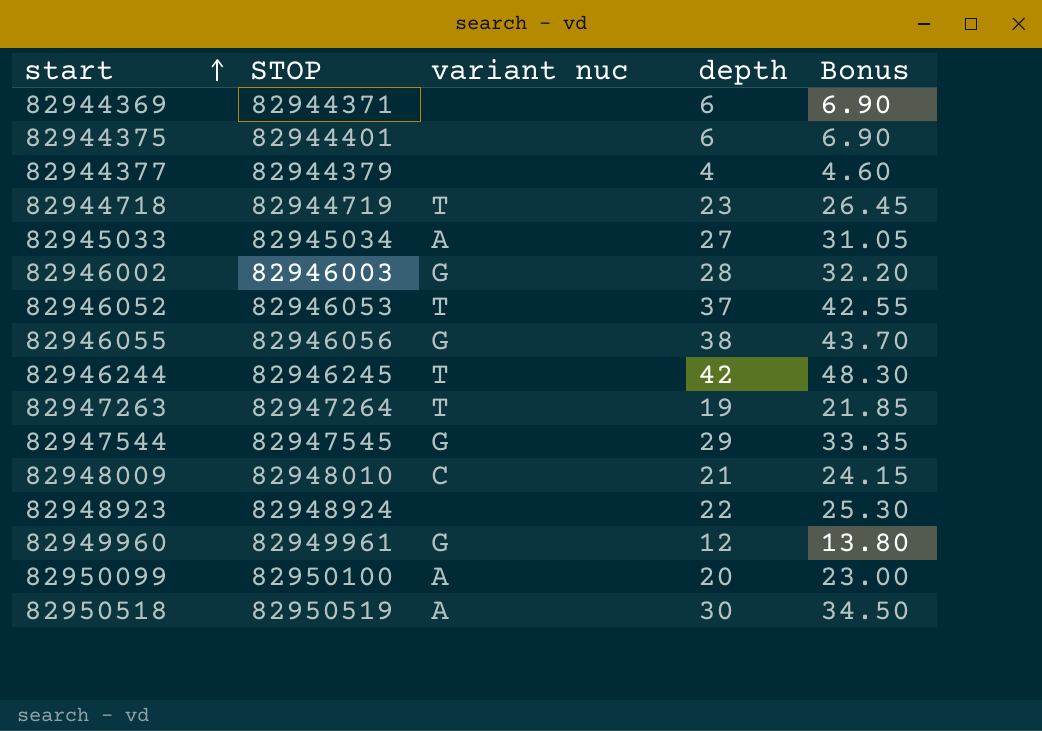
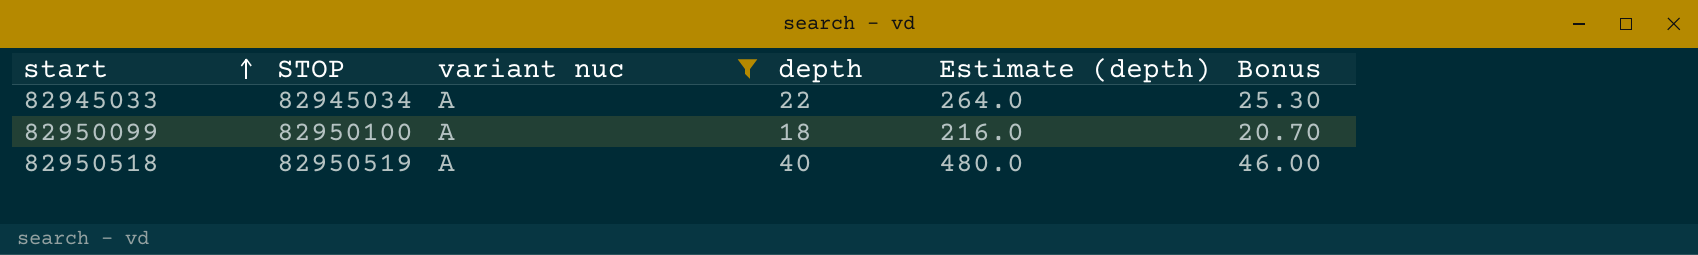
filter: none -> variant nuc = A
column Estimate (depth) | formula: none -> [depth] * 12
82945033 | depth: 27 -> 22
82945033 | Bonus: 31.05 -> 25.30
82950099 | depth: 20 -> 18
82950099 | Bonus: 23.00 -> 20.70
82950518 | depth: 30 -> 40
82950518 | Bonus: 34.50 -> 46.00

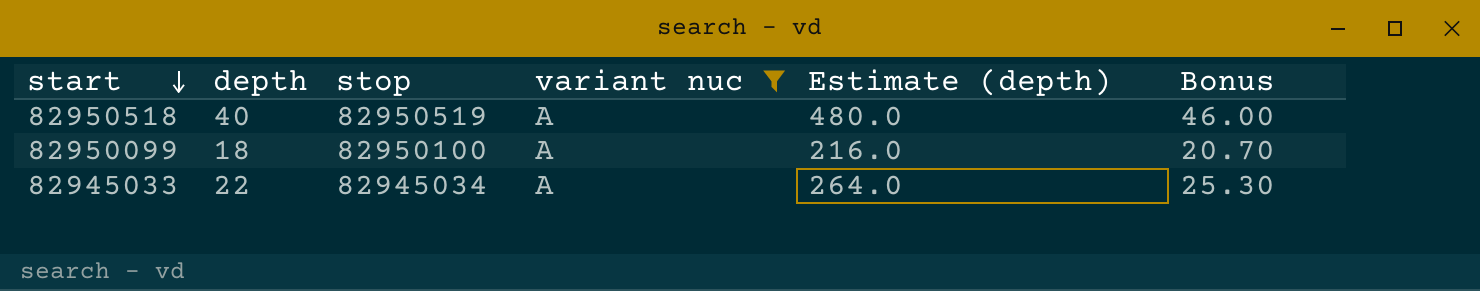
row order: start ascending -> start descending
column depth | position: 4 -> 2
column name: STOP -> stop

